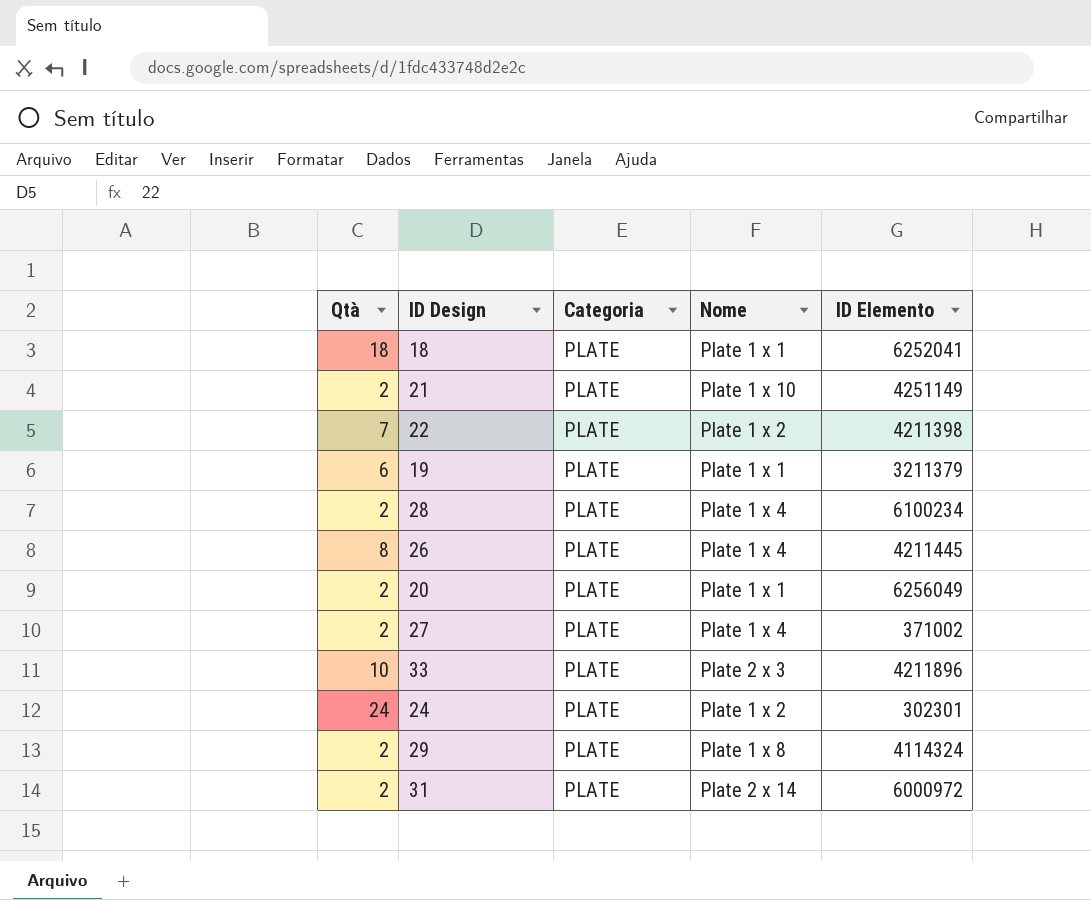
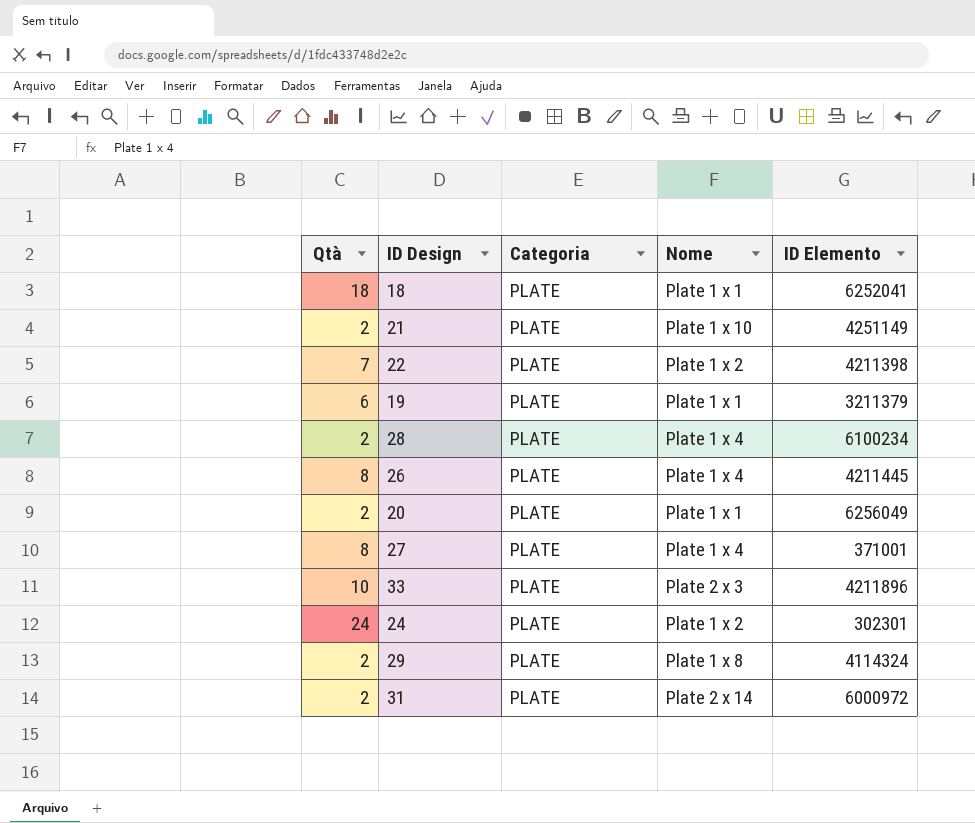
27 | Qtà: 2 -> 8
27 | ID Elemento: 371002 -> 371001

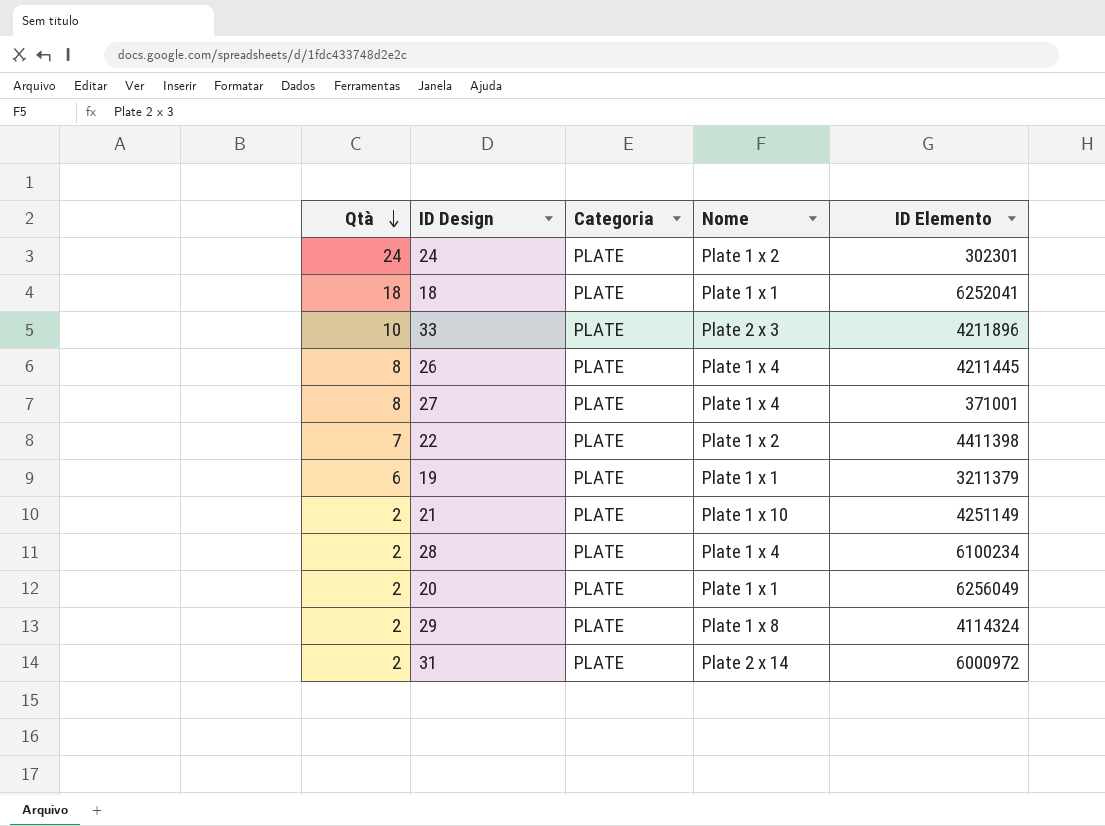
row order: none -> Qtà descending
22 | ID Elemento: 4211398 -> 4411398

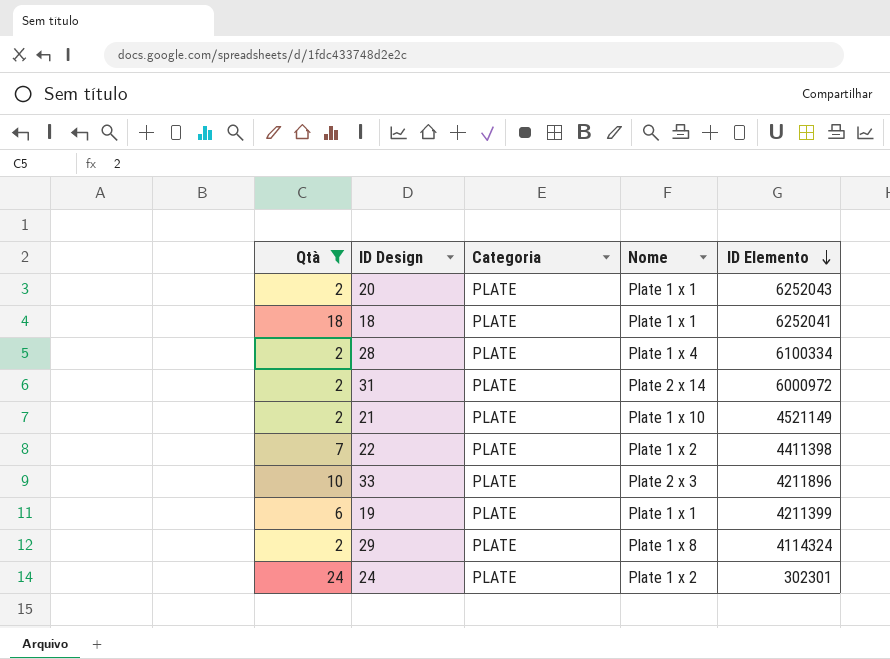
filter: none -> Qtà != 8
row order: Qtà descending -> ID Elemento descending
20 | ID Elemento: 6256049 -> 6252043
28 | ID Elemento: 6100234 -> 6100334
21 | ID Elemento: 4251149 -> 4521149
19 | ID Elemento: 3211379 -> 4211399

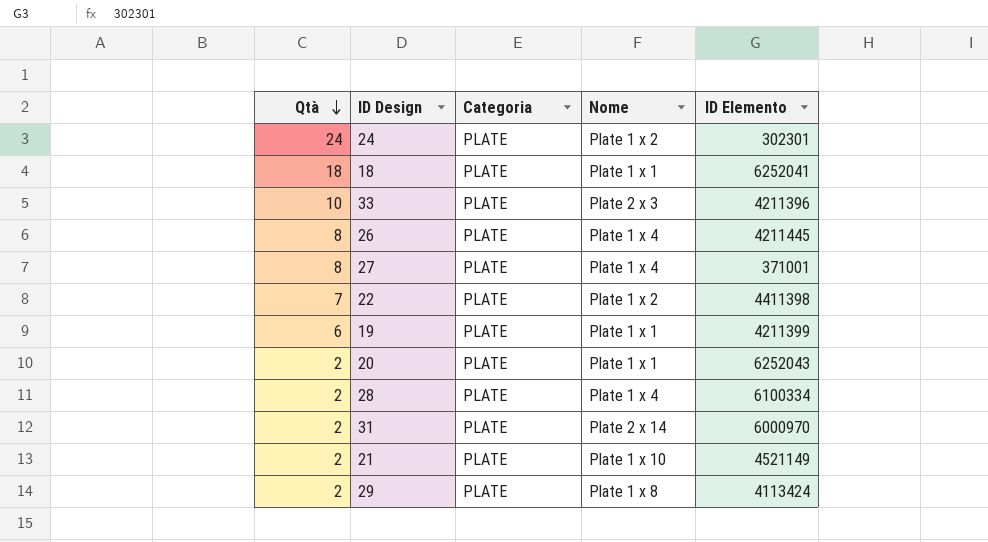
filter: Qtà != 8 -> none
row order: ID Elemento descending -> Qtà descending
33 | ID Elemento: 4211896 -> 4211396
31 | ID Elemento: 6000972 -> 6000970
29 | ID Elemento: 4114324 -> 4113424

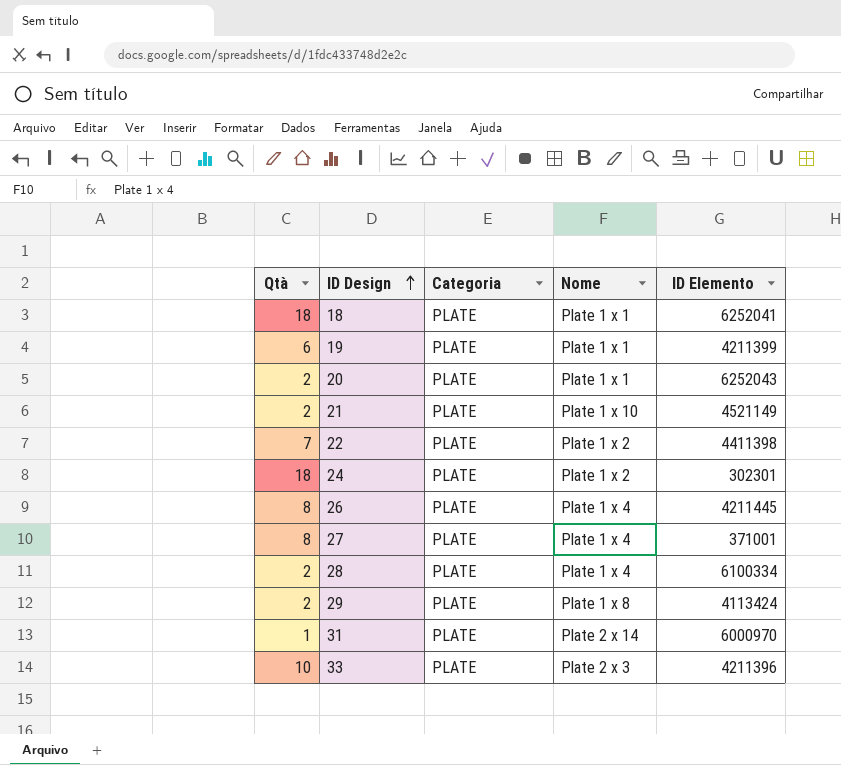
row order: Qtà descending -> ID Design ascending
24 | Qtà: 24 -> 18
31 | Qtà: 2 -> 1

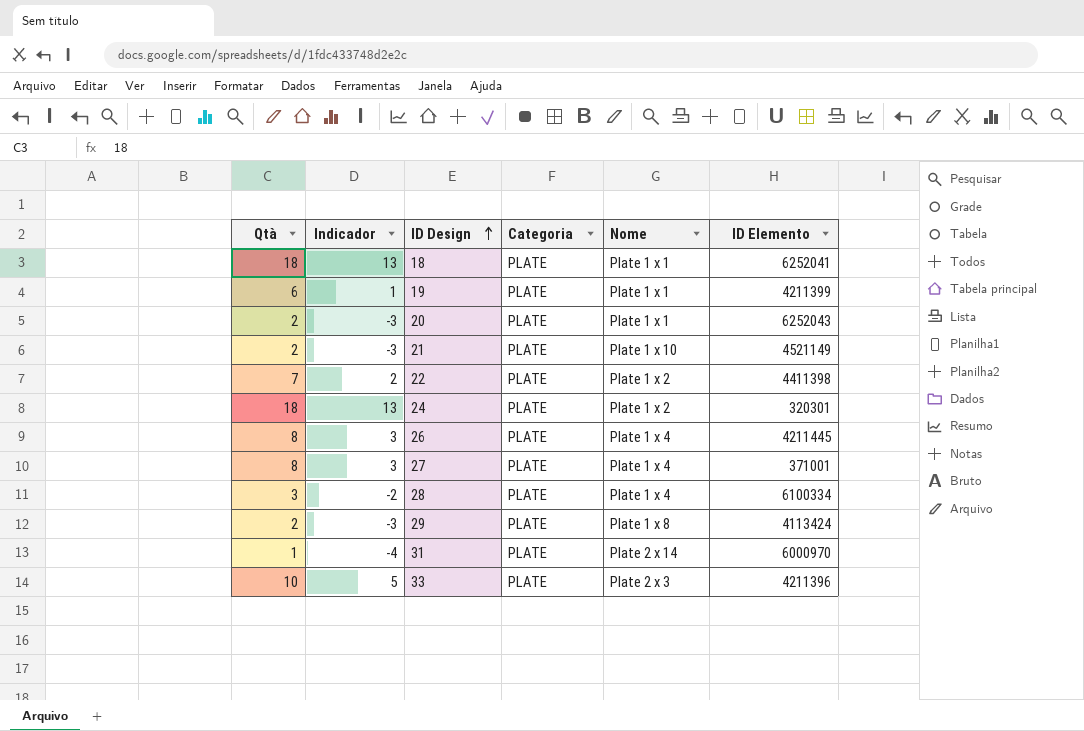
column Indicador | formula: none -> [Qtà] - 5
24 | ID Elemento: 302301 -> 320301
28 | Qtà: 2 -> 3

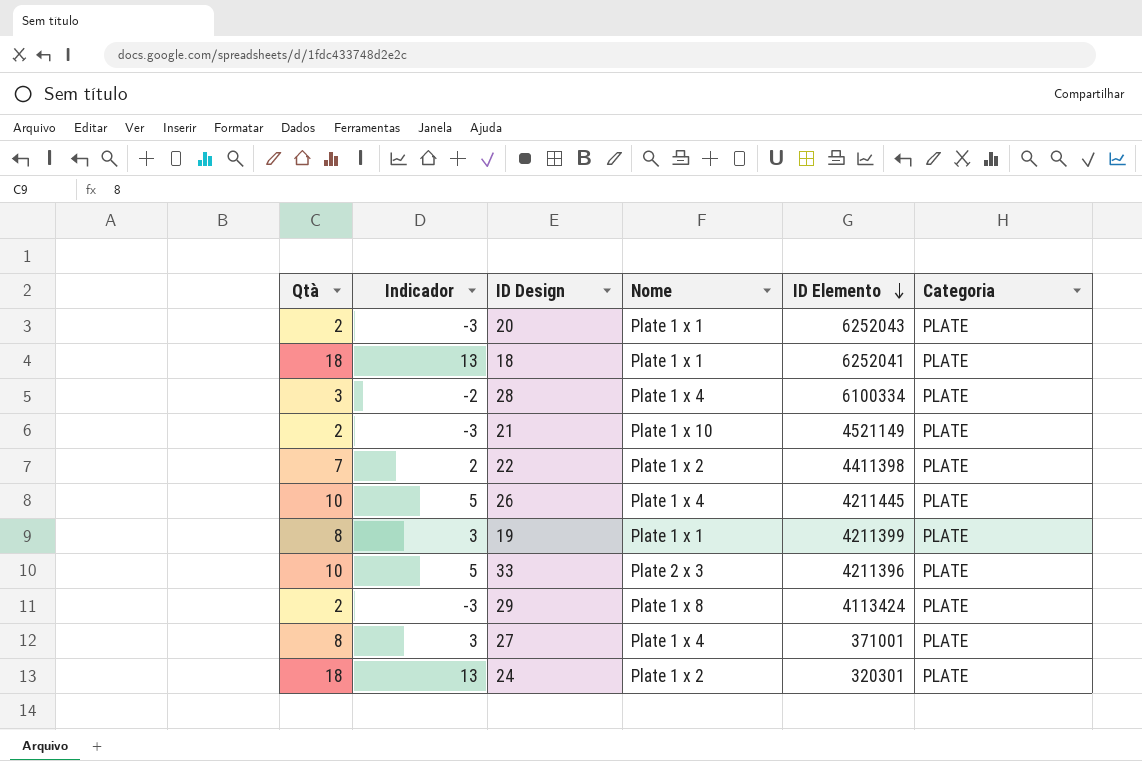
row order: ID Design ascending -> ID Elemento descending
column Categoria | position: 4 -> 6
row 31: 1 | -4 | PLATE | Plate 2 x 14 | 6000970 -> none
26 | Qtà: 8 -> 10
26 | Indicador: 3 -> 5
19 | Qtà: 6 -> 8
19 | Indicador: 1 -> 3

